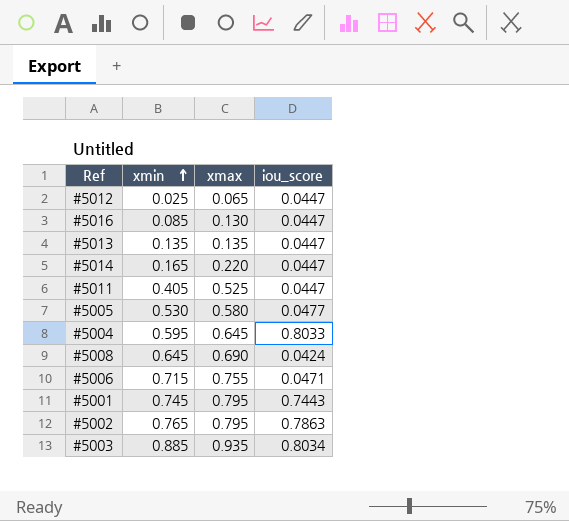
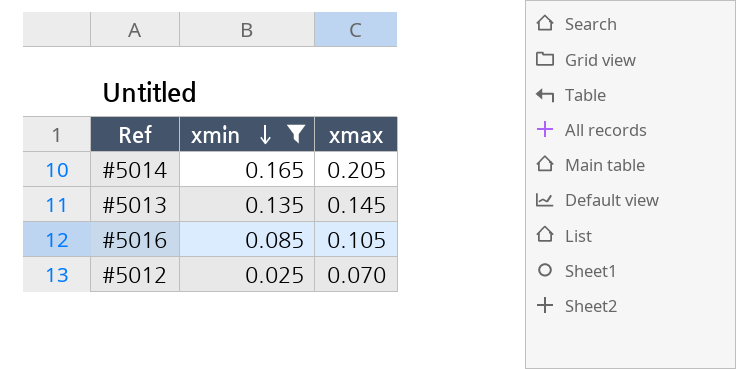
filter: none -> xmin <= 0.165
row order: xmin ascending -> xmin descending
column iou_score | position: 4 -> none
#5014 | xmax: 0.220 -> 0.205
#5013 | xmax: 0.135 -> 0.145
#5016 | xmax: 0.130 -> 0.105
#5012 | xmax: 0.065 -> 0.070

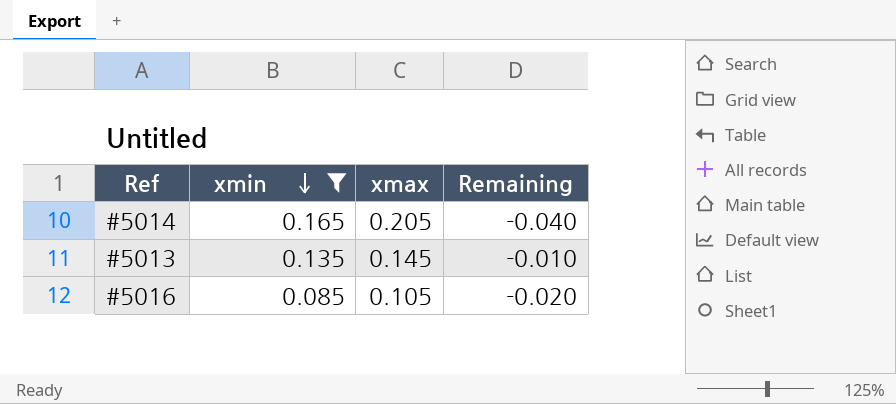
column Remaining | formula: none -> [xmin] - [xmax]
row #5012: 0.025 | 0.070 -> none

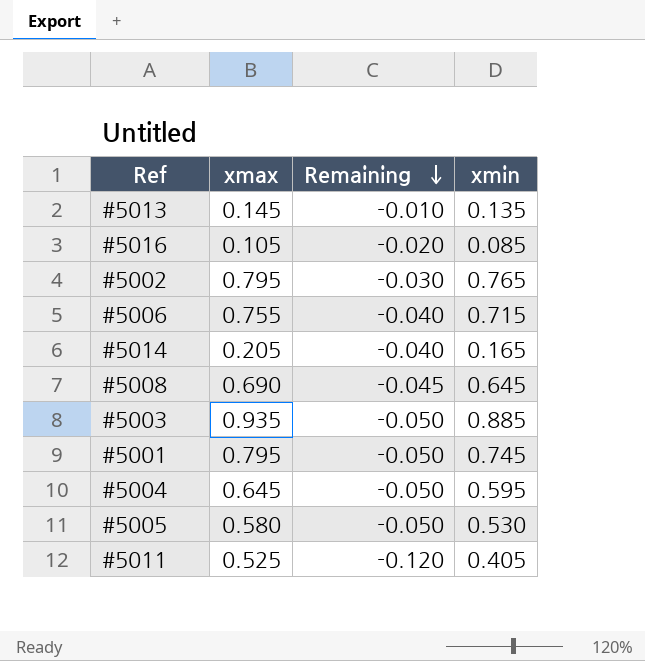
filter: xmin <= 0.165 -> none
row order: xmin descending -> Remaining descending
column xmin | position: 2 -> 4

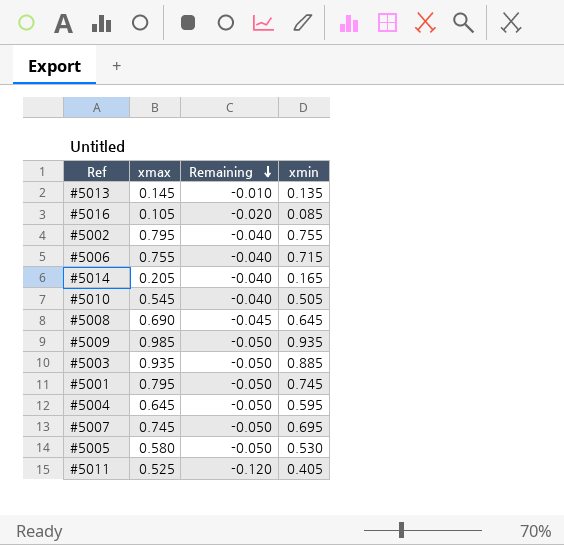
#5002 | Remaining: -0.030 -> -0.040
#5002 | xmin: 0.765 -> 0.755
row #5010: none -> 0.545 | -0.040 | 0.505
row #5009: none -> 0.985 | -0.050 | 0.935
row #5007: none -> 0.745 | -0.050 | 0.695

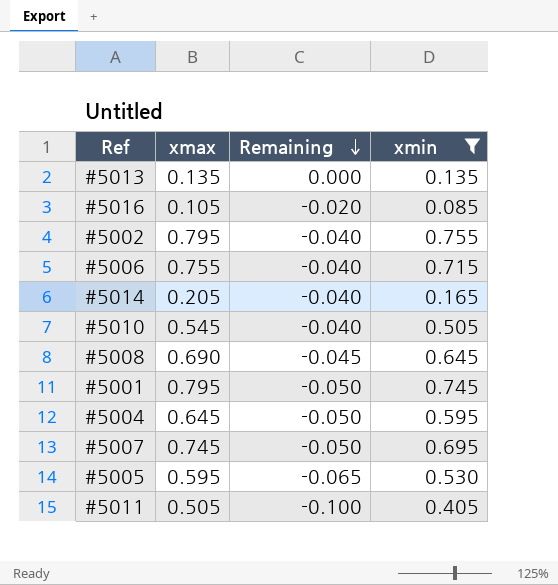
filter: none -> xmin <= 0.755
#5013 | xmax: 0.145 -> 0.135
#5013 | Remaining: -0.010 -> 0.000
#5005 | xmax: 0.580 -> 0.595
#5005 | Remaining: -0.050 -> -0.065
#5011 | xmax: 0.525 -> 0.505
#5011 | Remaining: -0.120 -> -0.100

